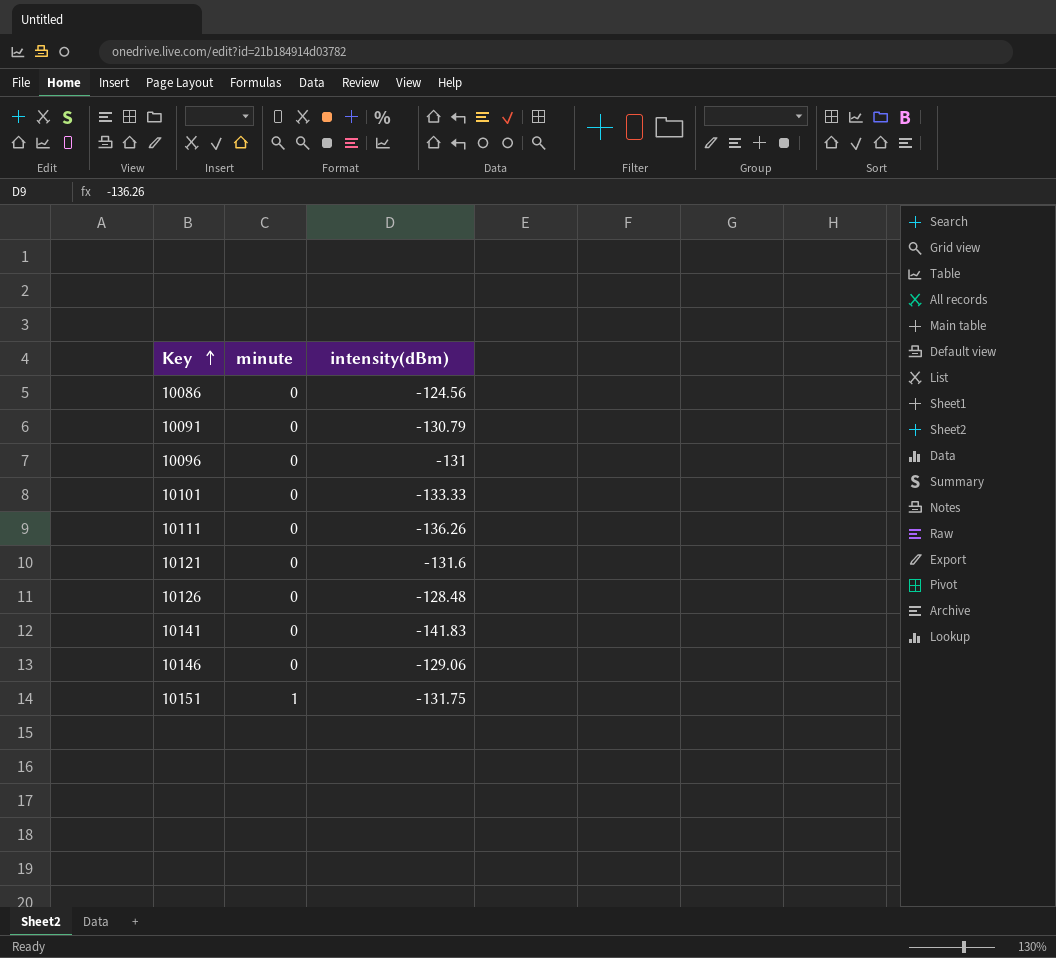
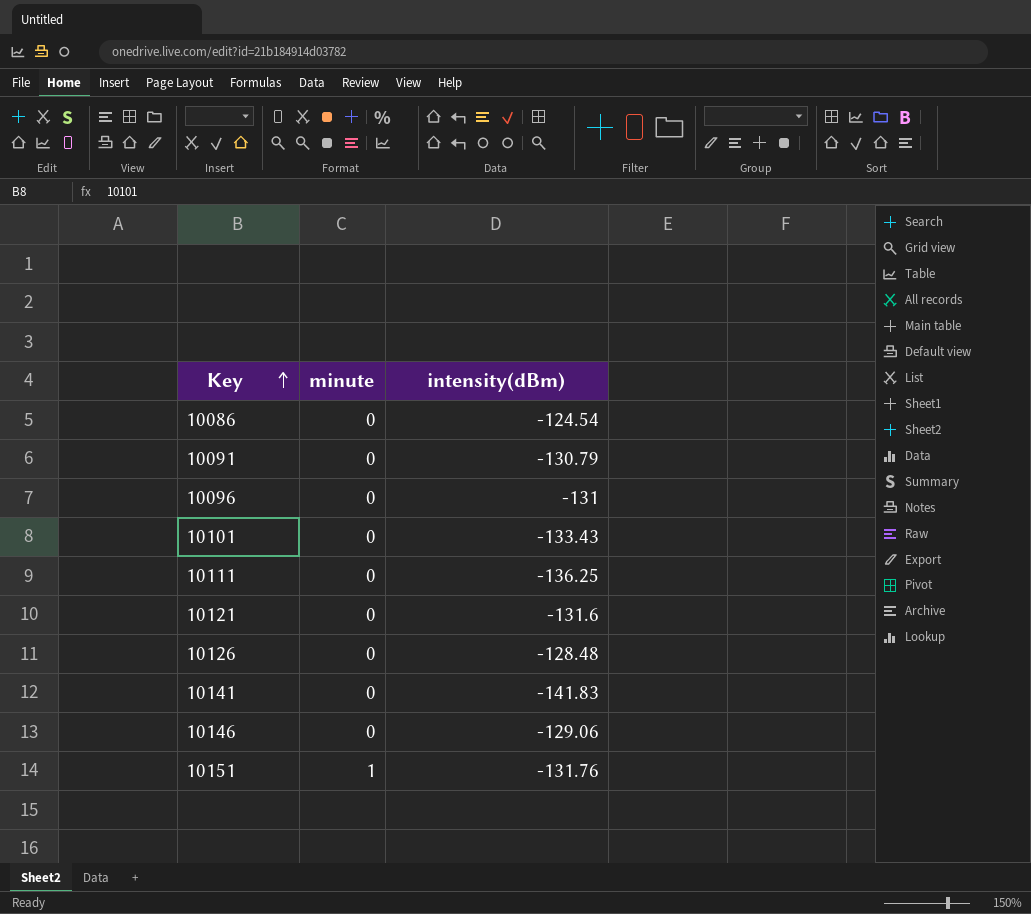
10086 | intensity(dBm): -124.56 -> -124.54
10101 | intensity(dBm): -133.33 -> -133.43
10111 | intensity(dBm): -136.26 -> -136.25
10151 | intensity(dBm): -131.75 -> -131.76

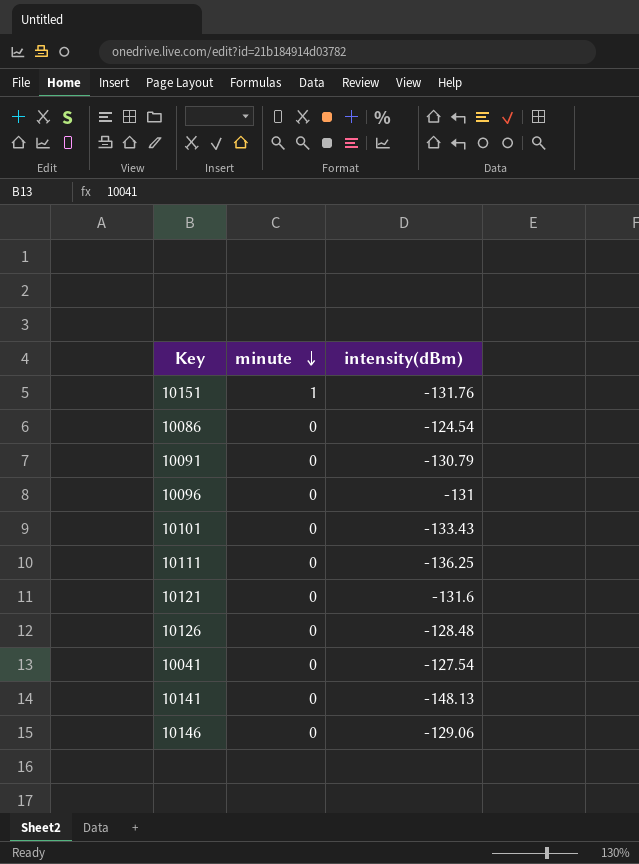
row order: Key ascending -> minute descending
row 10041: none -> 0 | -127.54
10141 | intensity(dBm): -141.83 -> -148.13

